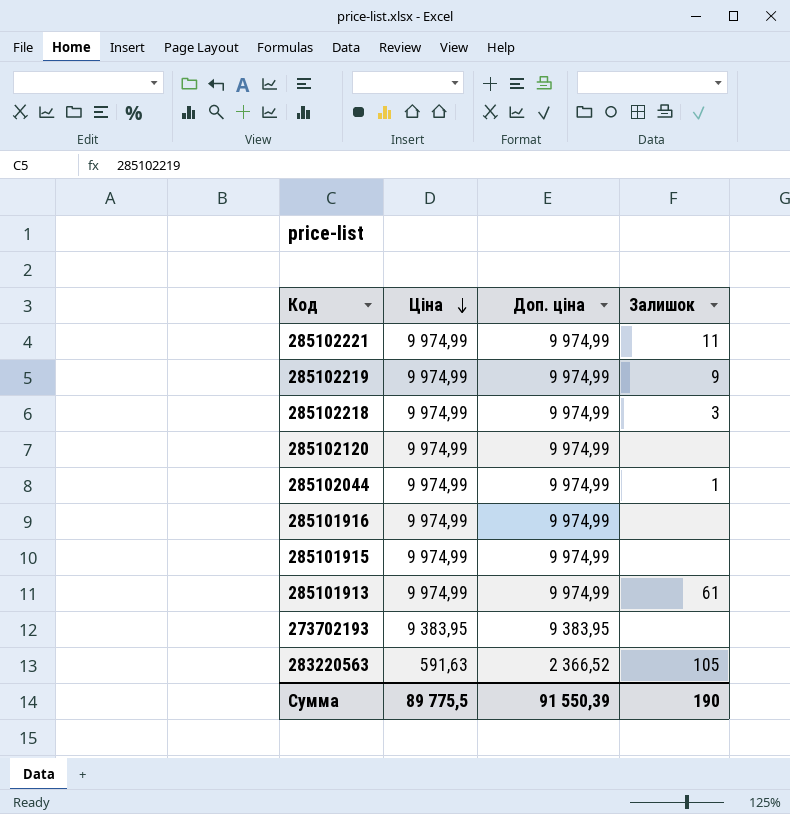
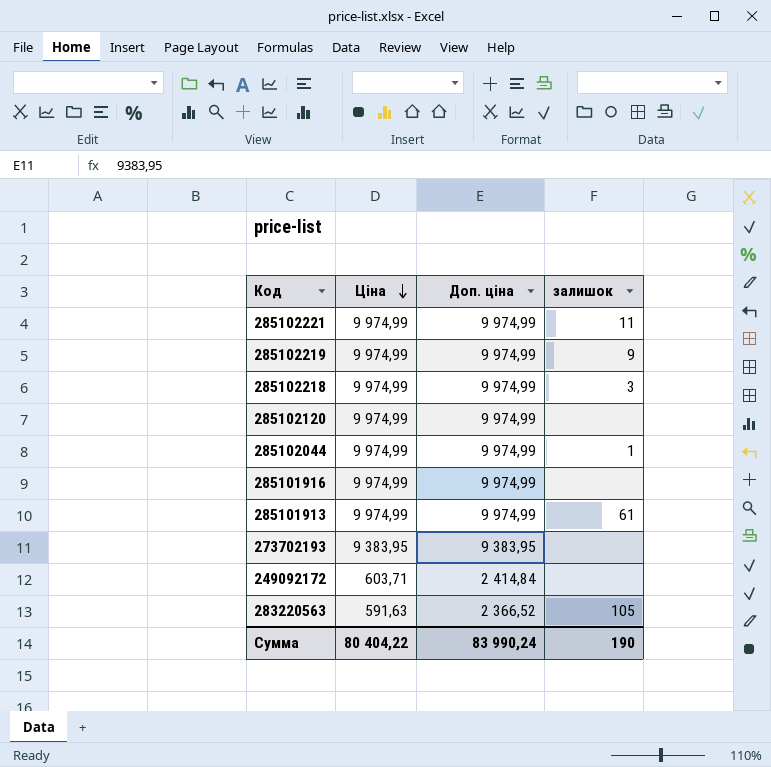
column name: Залишок -> залишок
row 285101915: 9 974,99 | 9 974,99 | none -> none
row 249092172: none -> 603,71 | 2 414,84 | none
Сумма | Ціна: 89 775,5 -> 80 404,22
Сумма | Доп. ціна: 91 550,39 -> 83 990,24

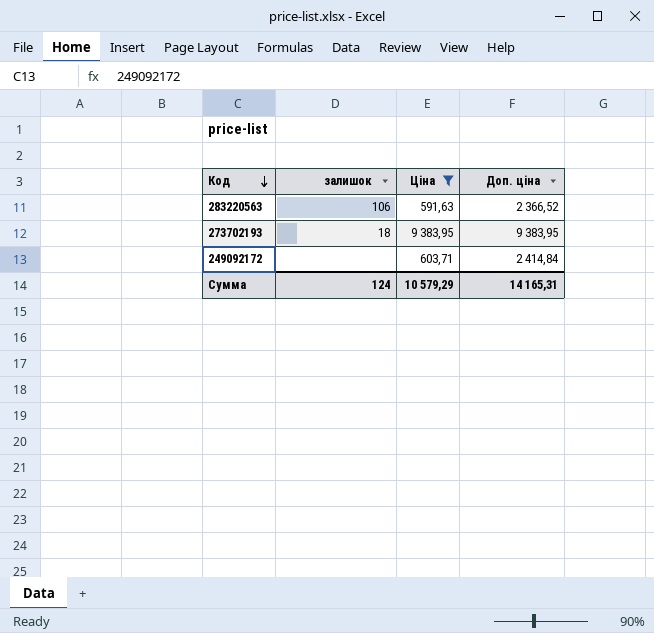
filter: none -> Ціна != 9 974,99
row order: Ціна descending -> Код descending
column залишок | position: 4 -> 2
283220563 | залишок: 105 -> 106
273702193 | залишок: none -> 18
Сумма | залишок: 190 -> 124
Сумма | Ціна: 80 404,22 -> 10 579,29
Сумма | Доп. ціна: 83 990,24 -> 14 165,31

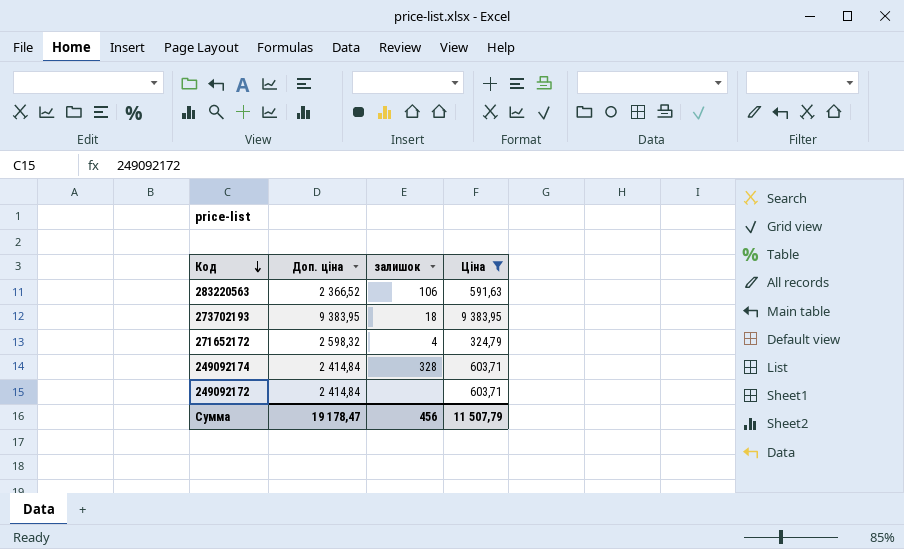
column Доп. ціна | position: 4 -> 2
row 271652172: none -> 2 598,32 | 4 | 324,79
row 249092174: none -> 2 414,84 | 328 | 603,71
Сумма | Доп. ціна: 14 165,31 -> 19 178,47
Сумма | залишок: 124 -> 456
Сумма | Ціна: 10 579,29 -> 11 507,79

